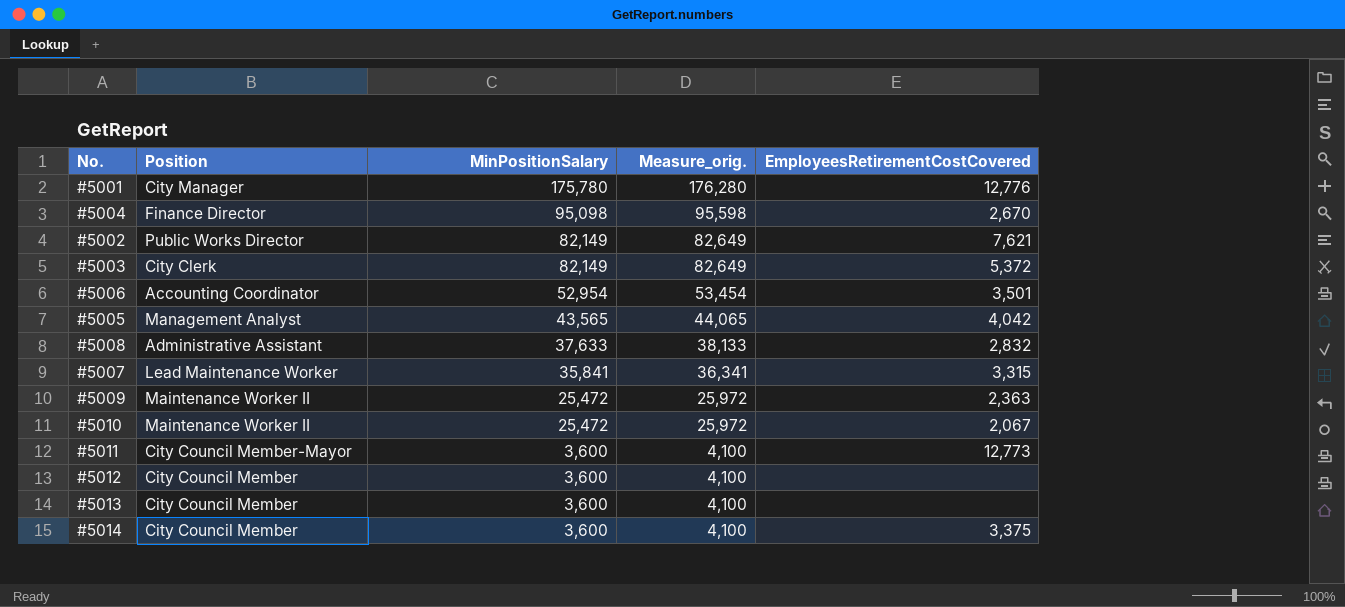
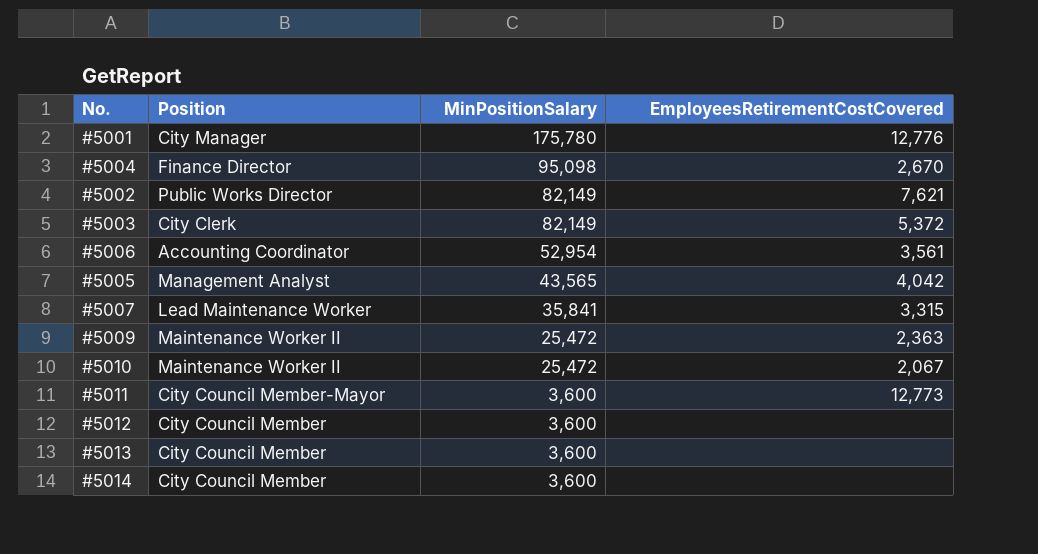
column Measure_orig. | formula: [MinPositionSalary] + 500 -> none
row #5008: Administrative Assistant | 37,633 | 38,133 | 2,832 -> none
#5006 | EmployeesRetirementCostCovered: 3,501 -> 3,561
#5014 | EmployeesRetirementCostCovered: 3,375 -> none

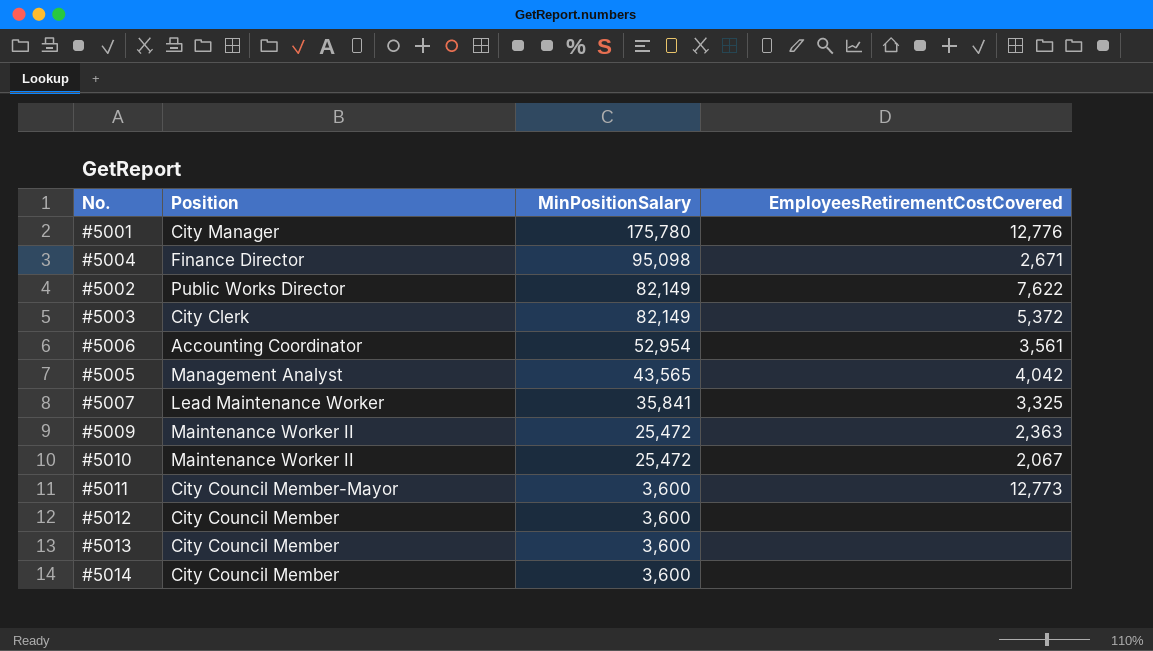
#5004 | EmployeesRetirementCostCovered: 2,670 -> 2,671
#5002 | EmployeesRetirementCostCovered: 7,621 -> 7,622
#5007 | EmployeesRetirementCostCovered: 3,315 -> 3,325

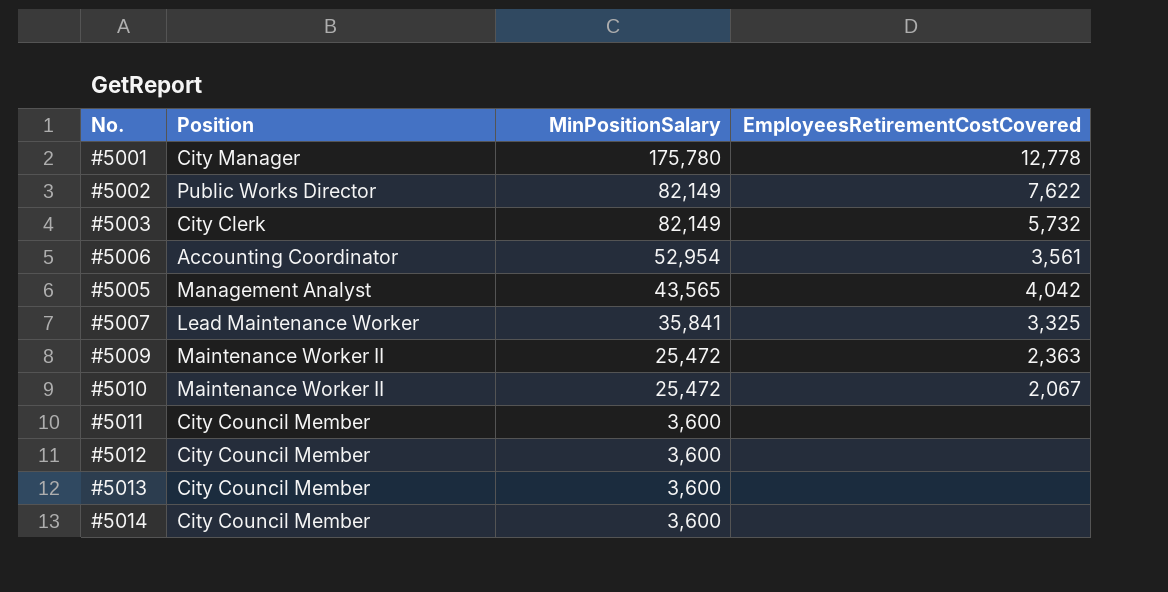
row #5004: Finance Director | 95,098 | 2,671 -> none
#5001 | EmployeesRetirementCostCovered: 12,776 -> 12,778
#5003 | EmployeesRetirementCostCovered: 5,372 -> 5,732
#5011 | Position: City Council Member-Mayor -> City Council Member
#5011 | EmployeesRetirementCostCovered: 12,773 -> none

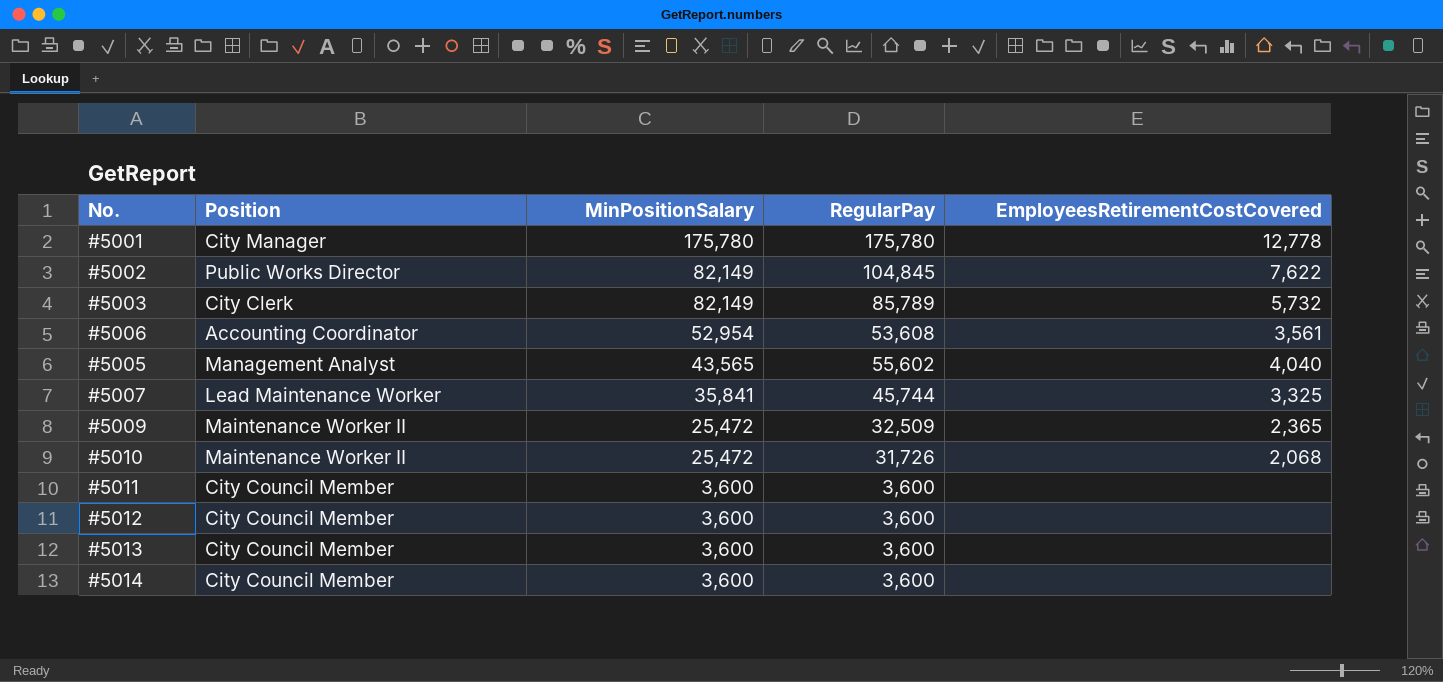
column RegularPay | position: none -> 4
#5005 | EmployeesRetirementCostCovered: 4,042 -> 4,040
#5009 | EmployeesRetirementCostCovered: 2,363 -> 2,365
#5010 | EmployeesRetirementCostCovered: 2,067 -> 2,068

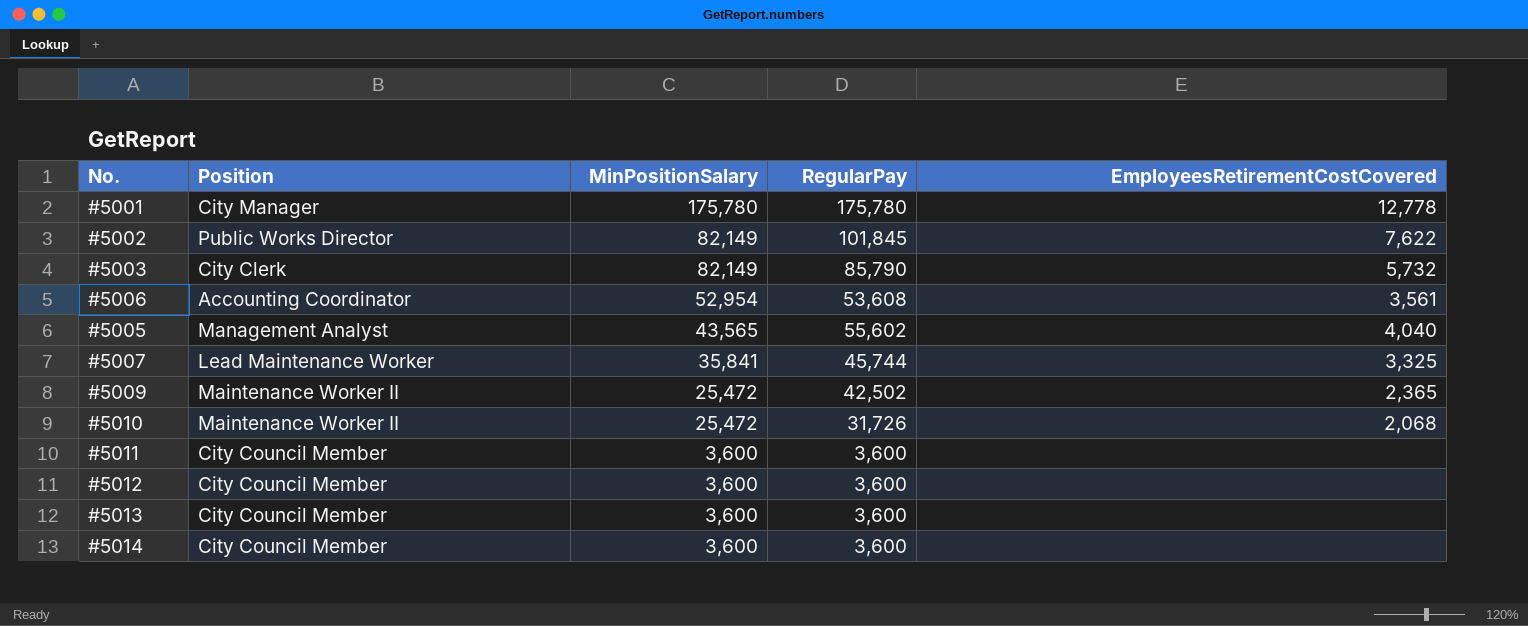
#5002 | RegularPay: 104,845 -> 101,845
#5003 | RegularPay: 85,789 -> 85,790
#5009 | RegularPay: 32,509 -> 42,502

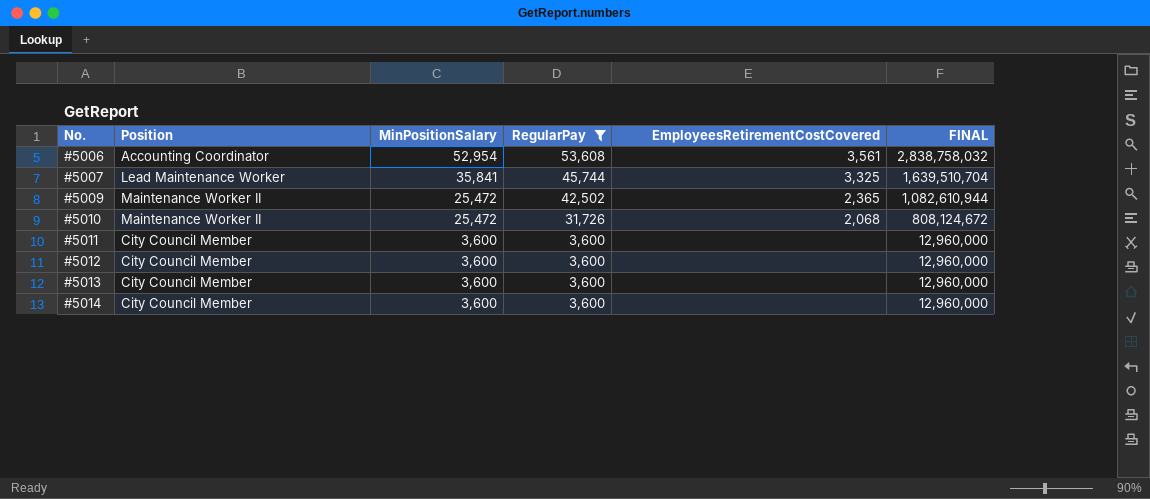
filter: none -> RegularPay <= 53,608
column FINAL | formula: none -> [MinPositionSalary] * [RegularPay]

